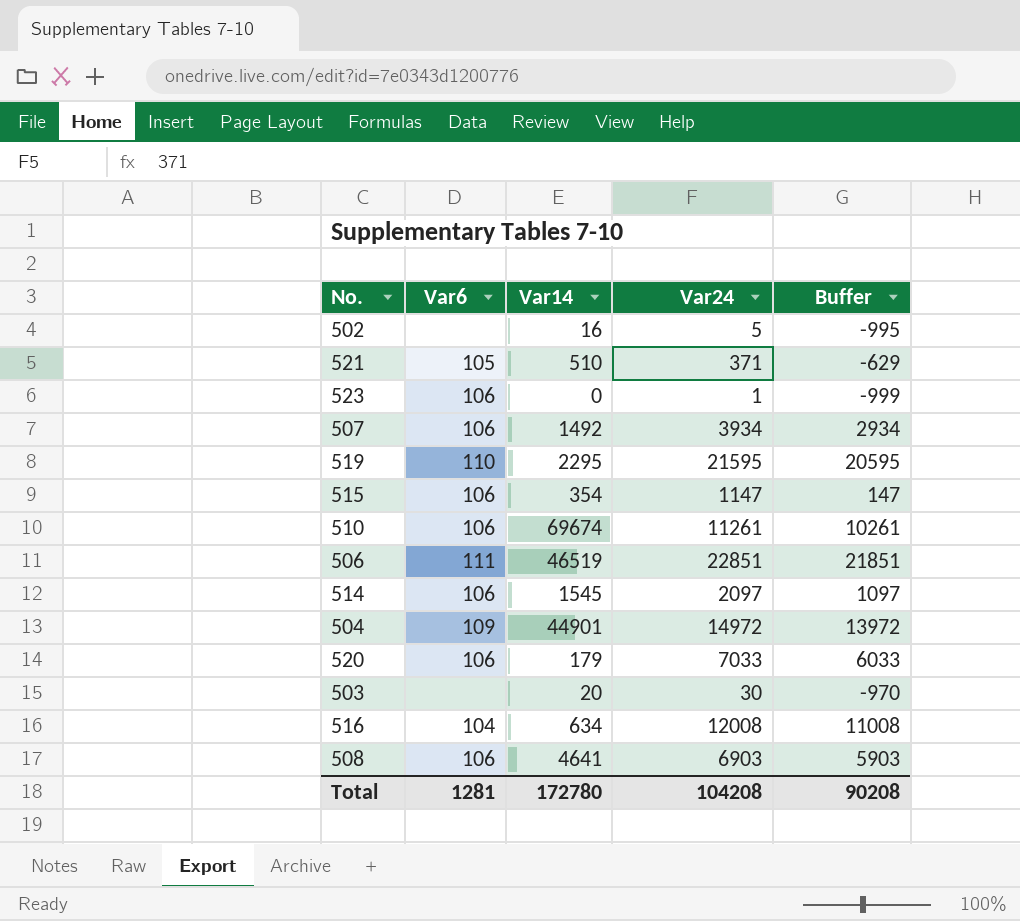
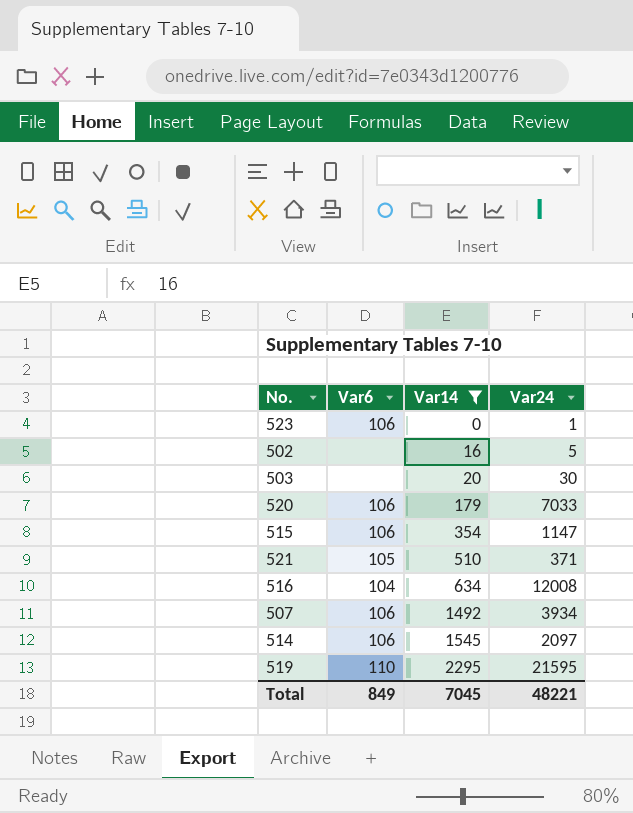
filter: none -> Var14 <= 2295
row order: none -> Var14 ascending
column Buffer | formula: [Var24] - 1000 -> none
Total | Var6: 1281 -> 849
Total | Var14: 172780 -> 7045
Total | Var24: 104208 -> 48221

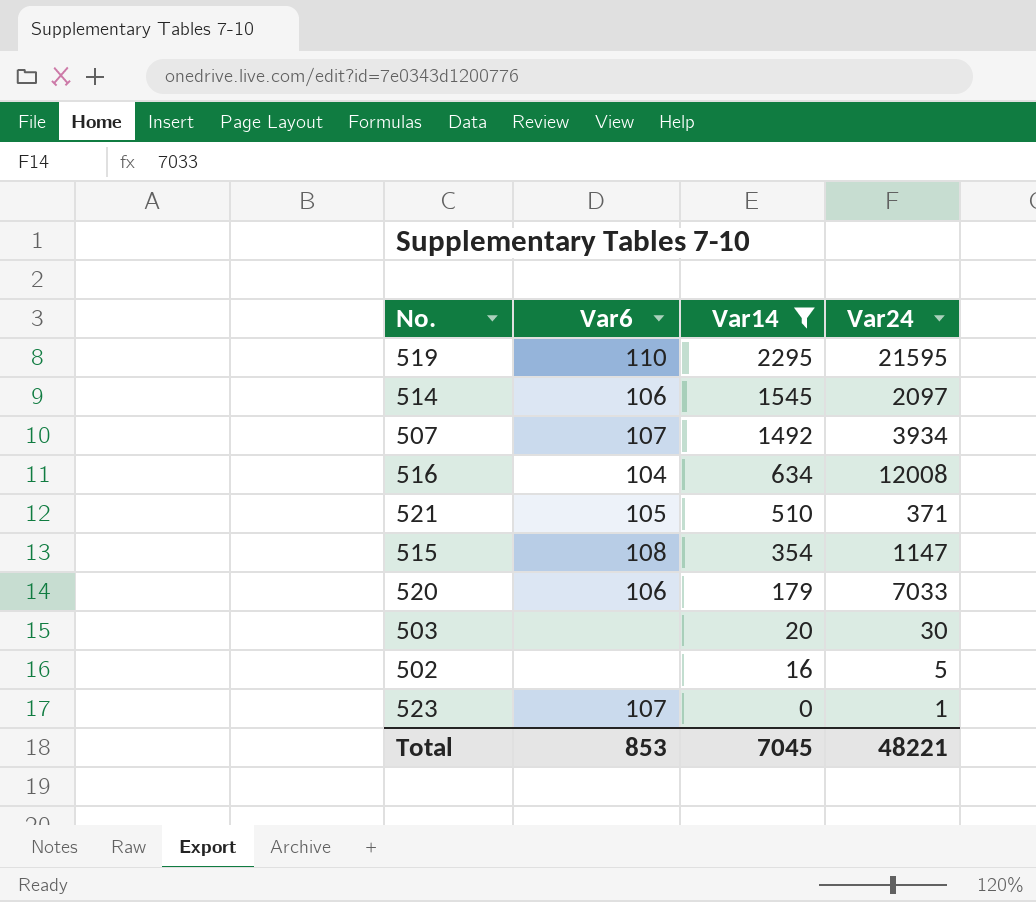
row order: Var14 ascending -> Var14 descending
507 | Var6: 106 -> 107
515 | Var6: 106 -> 108
523 | Var6: 106 -> 107
Total | Var6: 849 -> 853

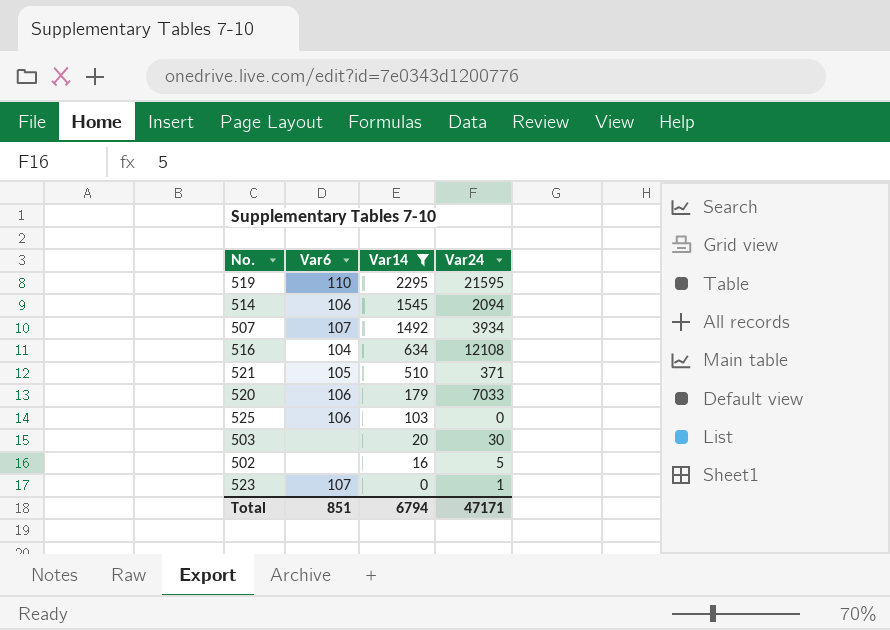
row 515: 108 | 354 | 1147 -> none
514 | Var24: 2097 -> 2094
516 | Var24: 12008 -> 12108
row 525: none -> 106 | 103 | 0
Total | Var6: 853 -> 851
Total | Var14: 7045 -> 6794
Total | Var24: 48221 -> 47171

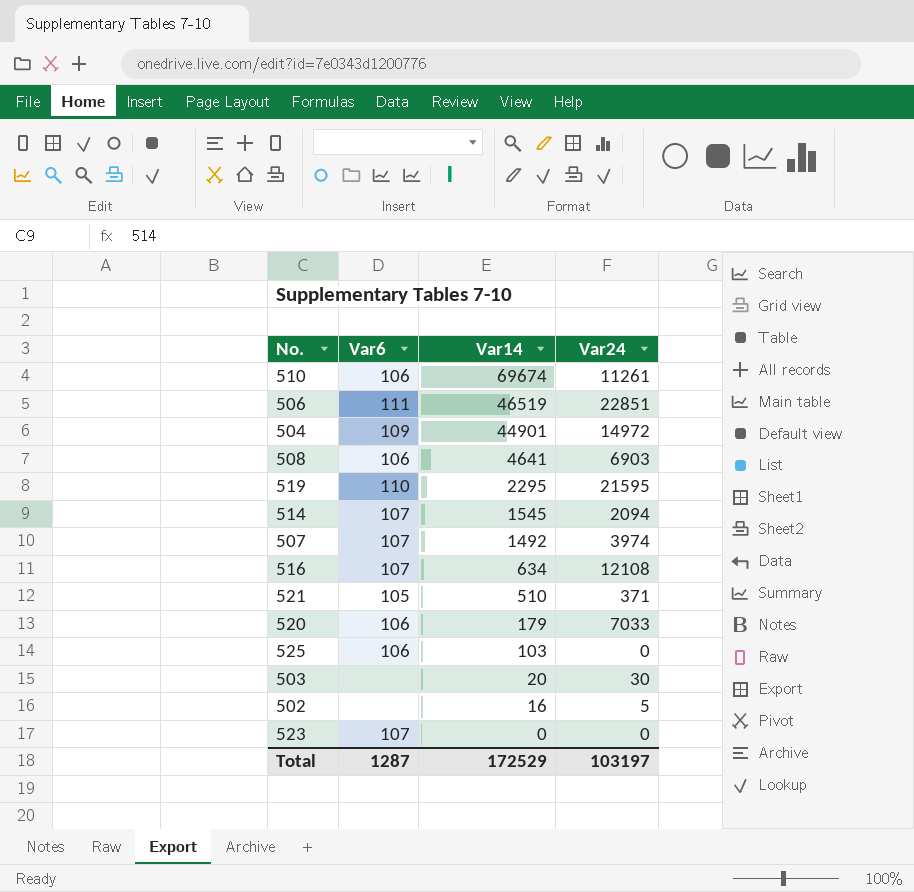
filter: Var14 <= 2295 -> none
514 | Var6: 106 -> 107
507 | Var24: 3934 -> 3974
516 | Var6: 104 -> 107
523 | Var24: 1 -> 0
Total | Var6: 851 -> 1287
Total | Var14: 6794 -> 172529
Total | Var24: 47171 -> 103197

